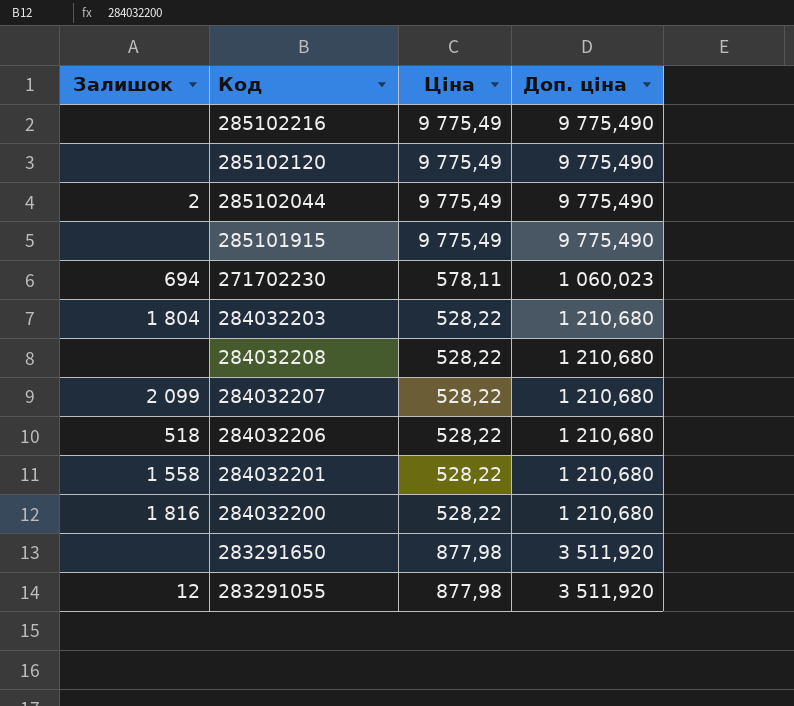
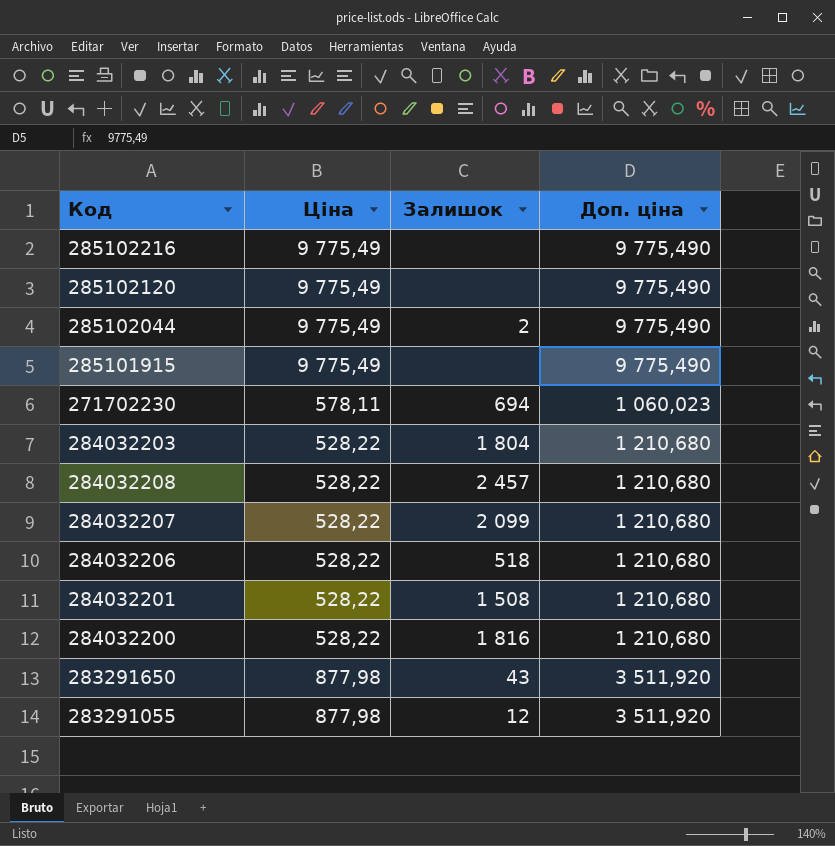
column Залишок | position: 1 -> 3
284032208 | Залишок: none -> 2 457
284032201 | Залишок: 1 558 -> 1 508
283291650 | Залишок: none -> 43

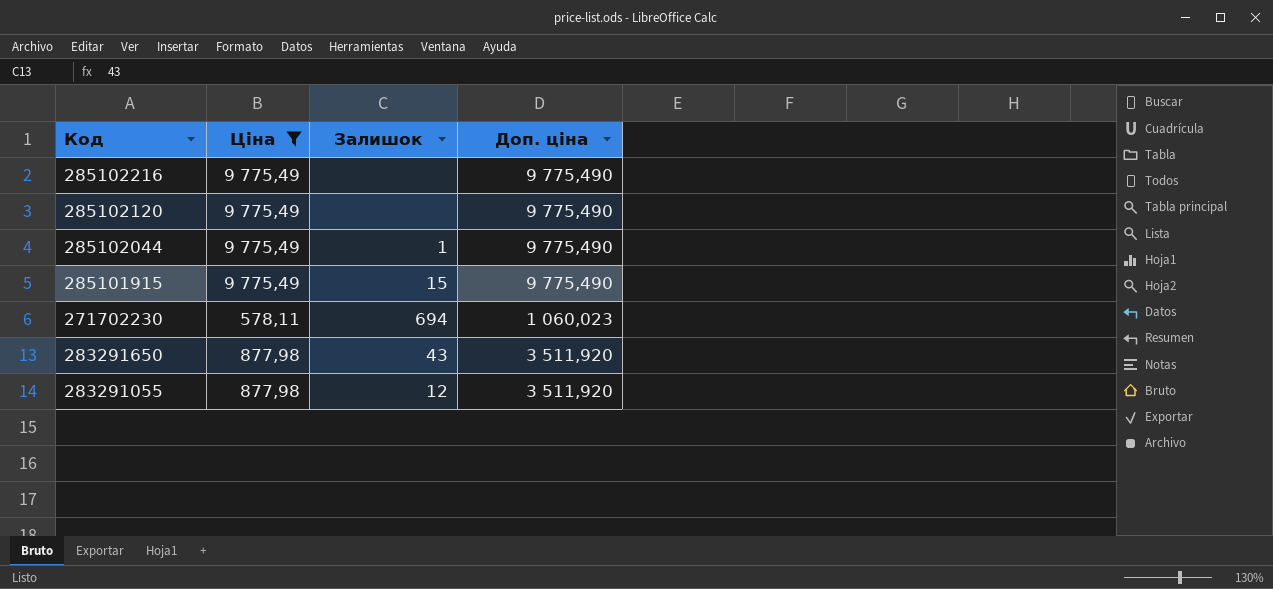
filter: none -> Ціна != 528,22
285102044 | Залишок: 2 -> 1
285101915 | Залишок: none -> 15

